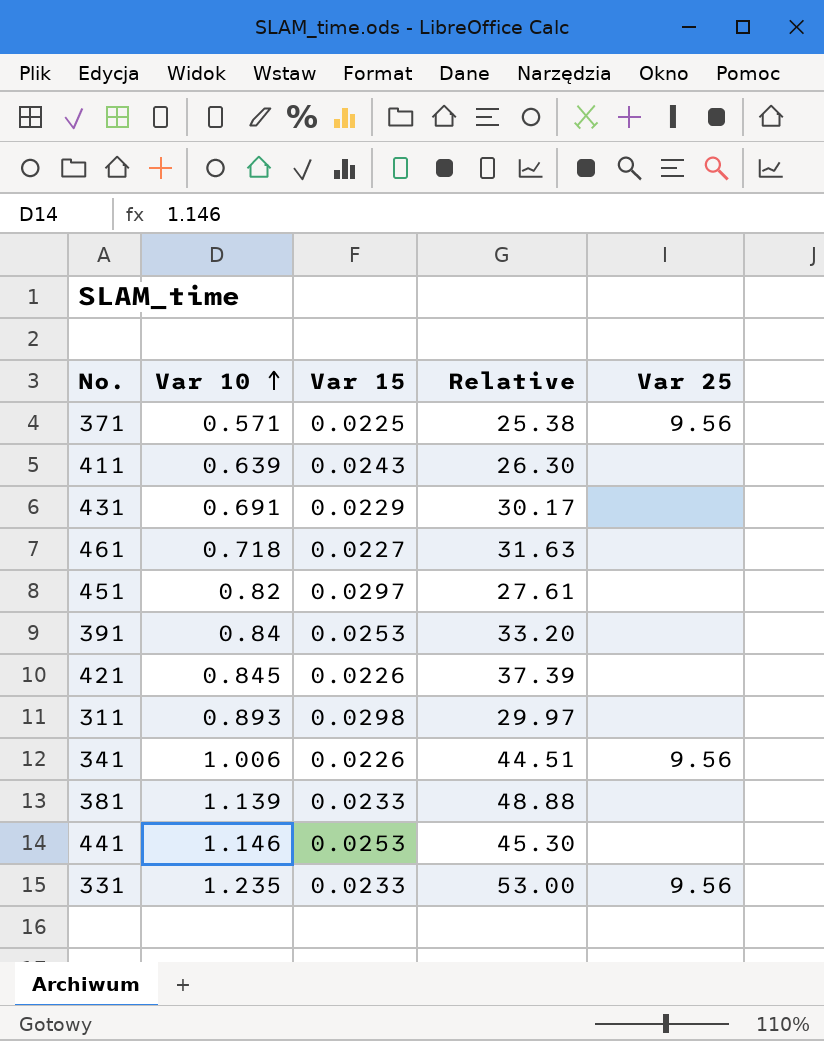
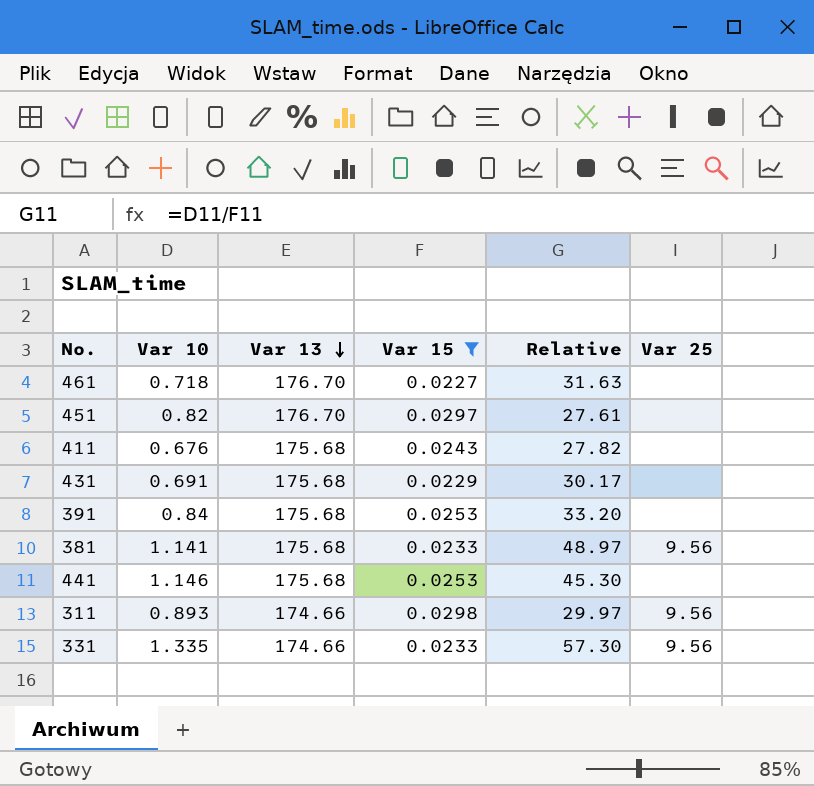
filter: none -> Var 15 >= 0.0227
row order: Var 10 ascending -> Var 13 descending
column Var 13 | position: none -> 3
411 | Var 10: 0.639 -> 0.676
411 | Relative: 26.30 -> 27.82
381 | Var 10: 1.139 -> 1.141
381 | Relative: 48.88 -> 48.97
381 | Var 25: none -> 9.56
311 | Var 25: none -> 9.56
331 | Var 10: 1.235 -> 1.335
331 | Relative: 53.00 -> 57.30

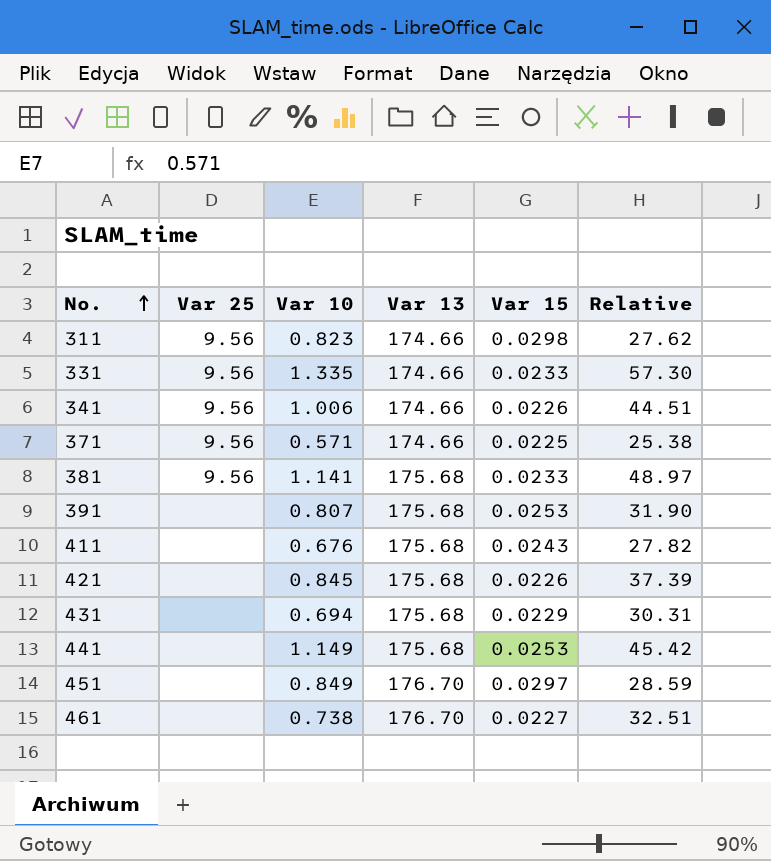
filter: Var 15 >= 0.0227 -> none
row order: Var 13 descending -> No. ascending
column Var 25 | position: 6 -> 2
311 | Var 10: 0.893 -> 0.823
311 | Relative: 29.97 -> 27.62
391 | Var 10: 0.84 -> 0.807
391 | Relative: 33.20 -> 31.90
431 | Var 10: 0.691 -> 0.694
431 | Relative: 30.17 -> 30.31
441 | Var 10: 1.146 -> 1.149
441 | Relative: 45.30 -> 45.42
451 | Var 10: 0.82 -> 0.849
451 | Relative: 27.61 -> 28.59
461 | Var 10: 0.718 -> 0.738
461 | Relative: 31.63 -> 32.51

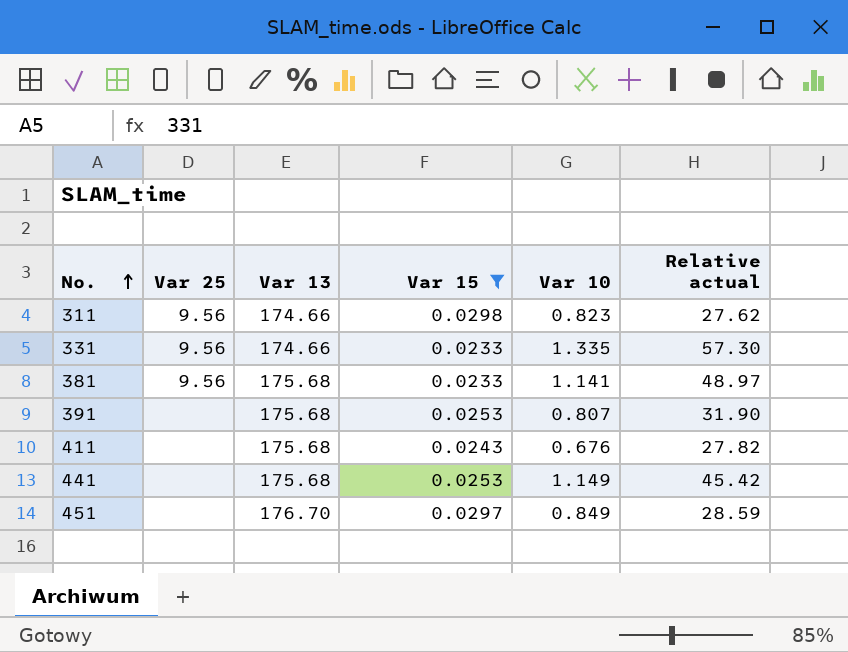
filter: none -> Var 15 >= 0.0233
column Var 10 | position: 3 -> 5
column name: Relative -> Relative actual

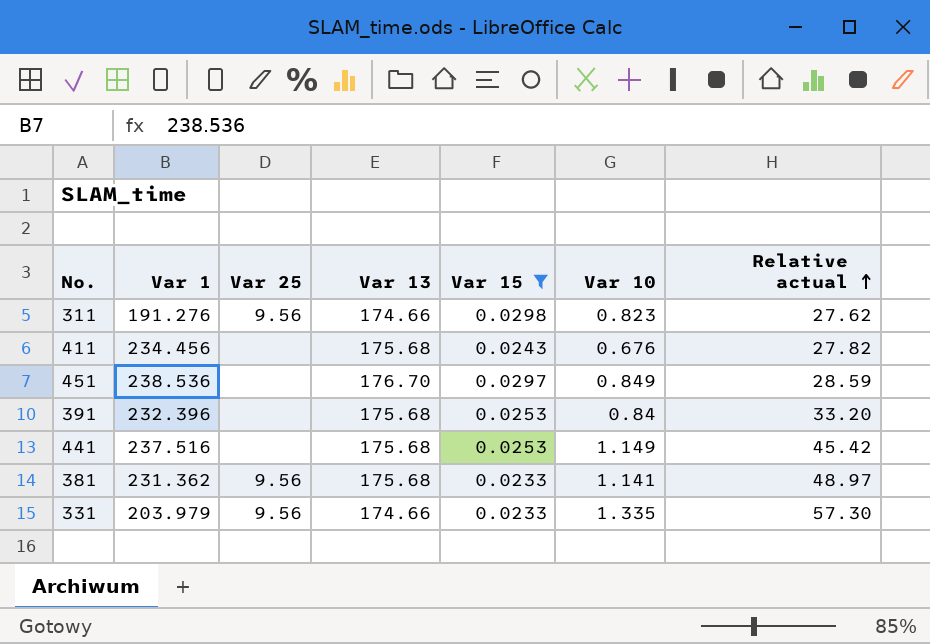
row order: No. ascending -> Relative actual ascending
column Var 1 | position: none -> 2
391 | Var 10: 0.807 -> 0.84
391 | Relative actual: 31.90 -> 33.20

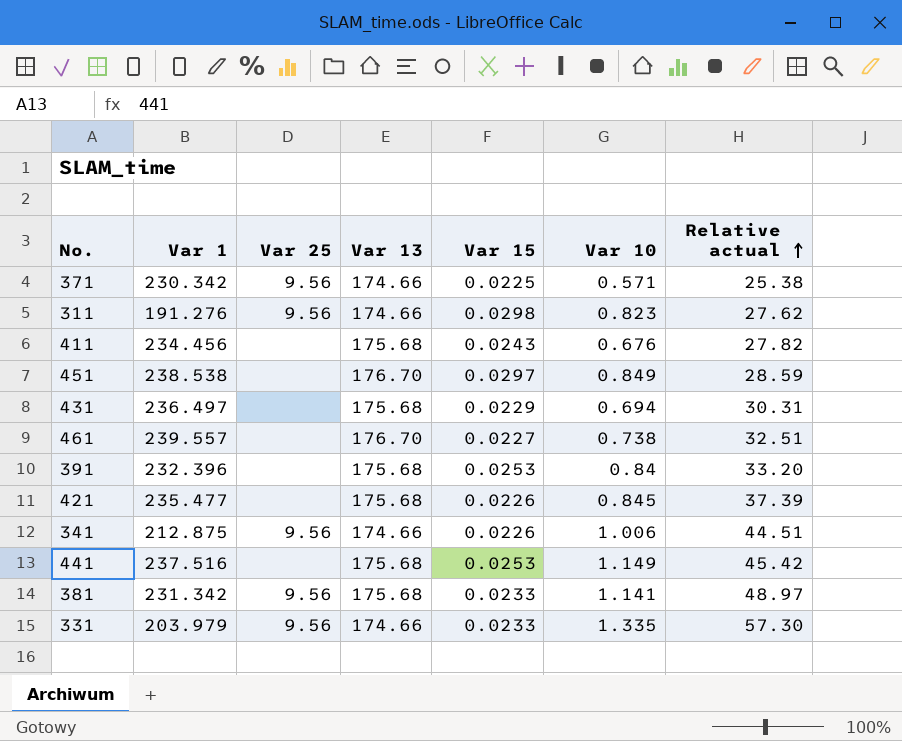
filter: Var 15 >= 0.0233 -> none
451 | Var 1: 238.536 -> 238.538
381 | Var 1: 231.362 -> 231.342

